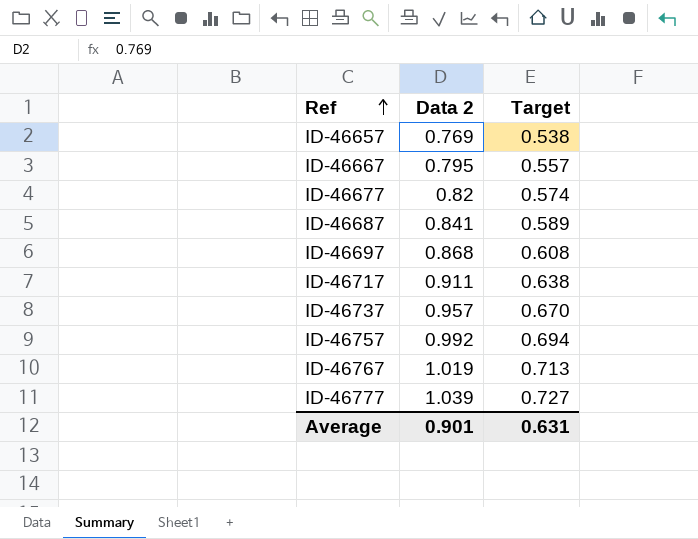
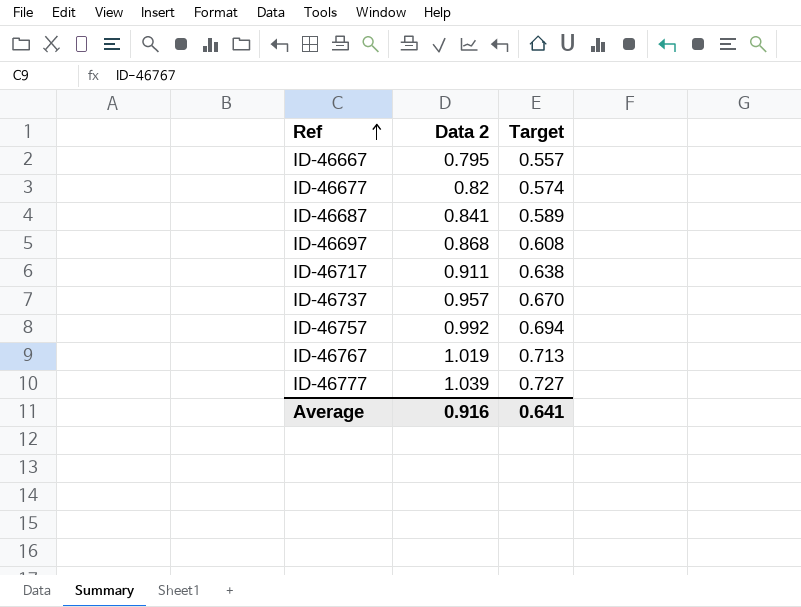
row ID-46657: 0.769 | 0.538 -> none
Average | Data 2: 0.901 -> 0.916
Average | Target: 0.631 -> 0.641

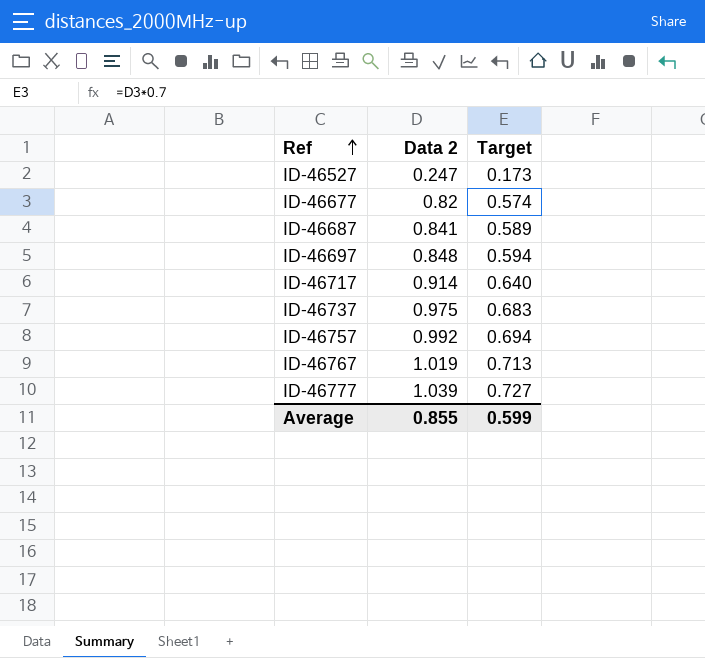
row ID-46667: 0.795 | 0.557 -> none
row ID-46527: none -> 0.247 | 0.173
ID-46697 | Data 2: 0.868 -> 0.848
ID-46697 | Target: 0.608 -> 0.594
ID-46717 | Data 2: 0.911 -> 0.914
ID-46717 | Target: 0.638 -> 0.640
ID-46737 | Data 2: 0.957 -> 0.975
ID-46737 | Target: 0.670 -> 0.683
Average | Data 2: 0.916 -> 0.855
Average | Target: 0.641 -> 0.599

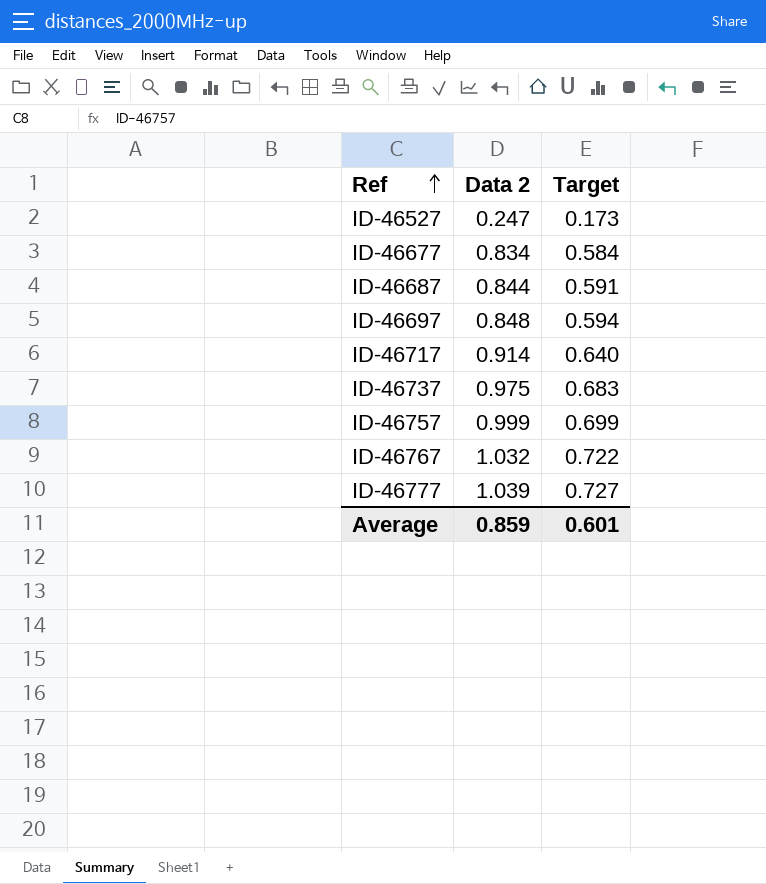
ID-46677 | Data 2: 0.82 -> 0.834
ID-46677 | Target: 0.574 -> 0.584
ID-46687 | Data 2: 0.841 -> 0.844
ID-46687 | Target: 0.589 -> 0.591
ID-46757 | Data 2: 0.992 -> 0.999
ID-46757 | Target: 0.694 -> 0.699
ID-46767 | Data 2: 1.019 -> 1.032
ID-46767 | Target: 0.713 -> 0.722
Average | Data 2: 0.855 -> 0.859
Average | Target: 0.599 -> 0.601

